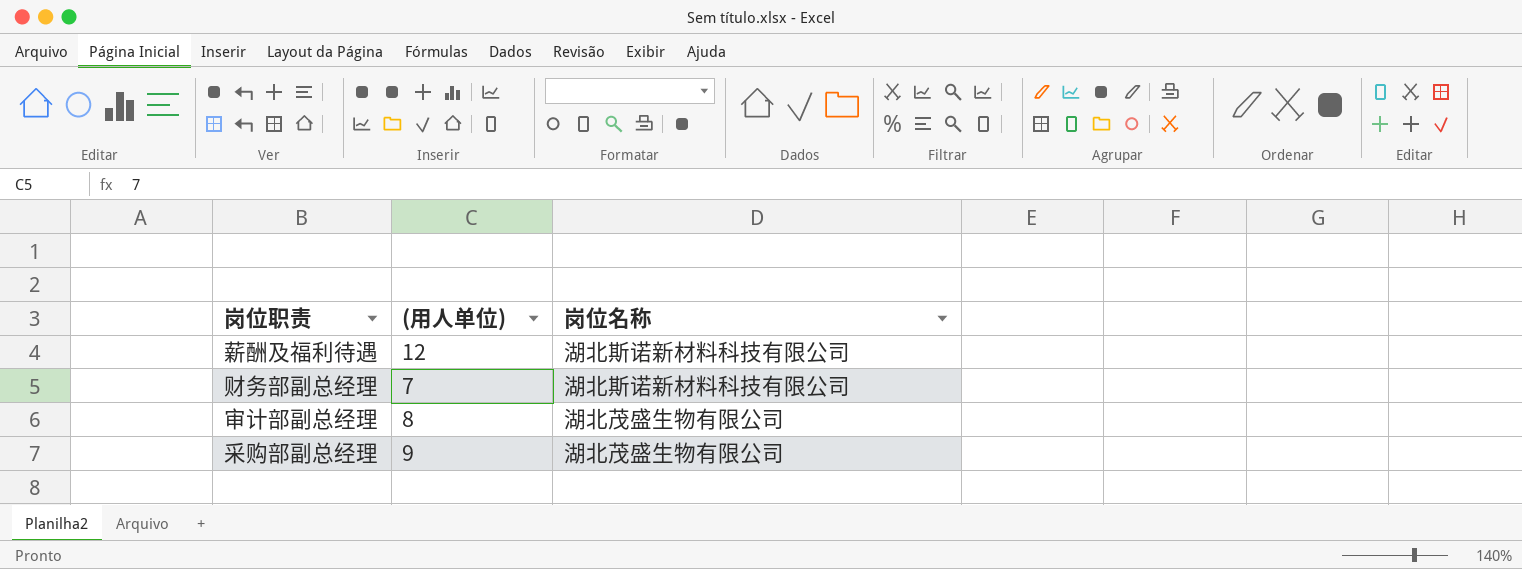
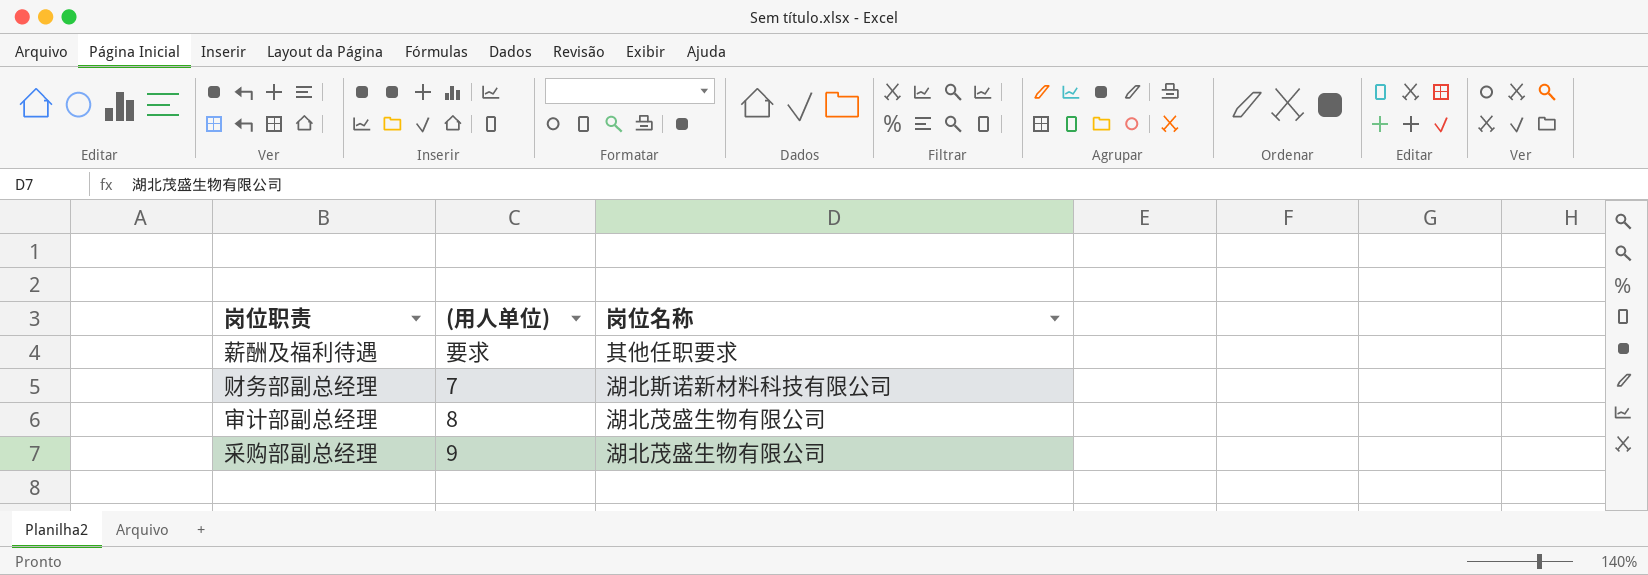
薪酬及福利待遇 | (用人单位): 12 -> 要求
薪酬及福利待遇 | 岗位名称: 湖北斯诺新材料科技有限公司 -> 其他任职要求

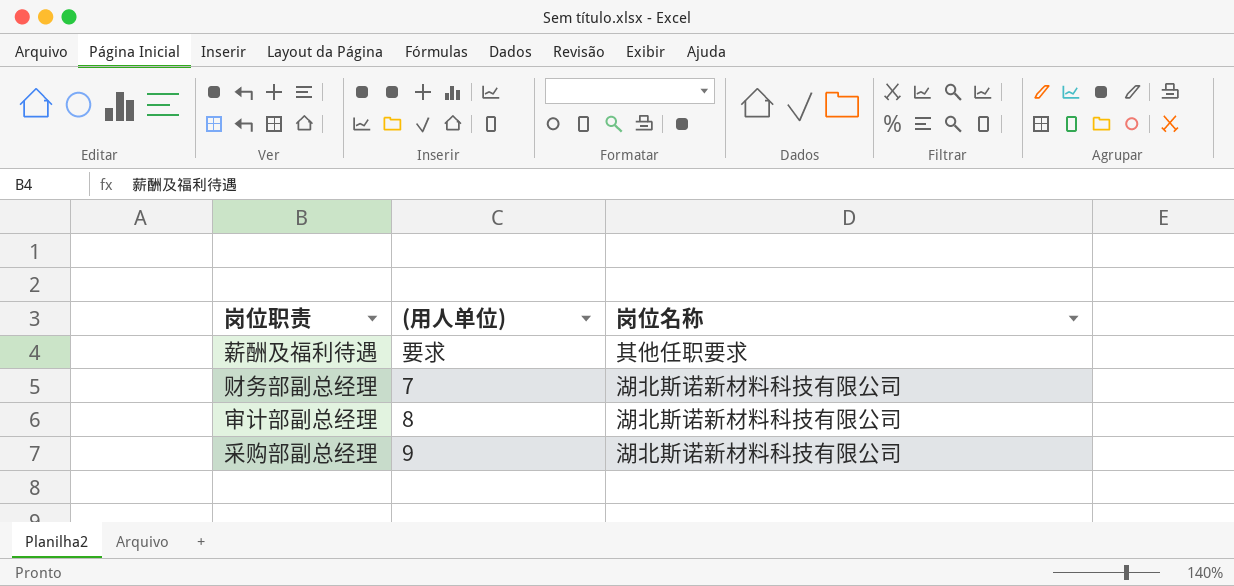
审计部副总经理 | 岗位名称: 湖北茂盛生物有限公司 -> 湖北斯诺新材料科技有限公司
采购部副总经理 | 岗位名称: 湖北茂盛生物有限公司 -> 湖北斯诺新材料科技有限公司

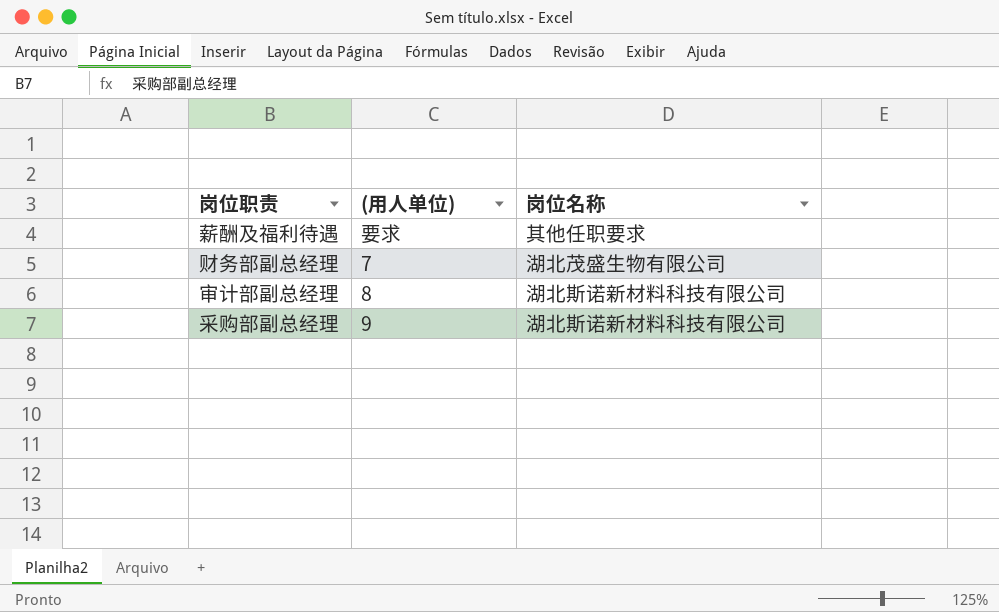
财务部副总经理 | 岗位名称: 湖北斯诺新材料科技有限公司 -> 湖北茂盛生物有限公司

